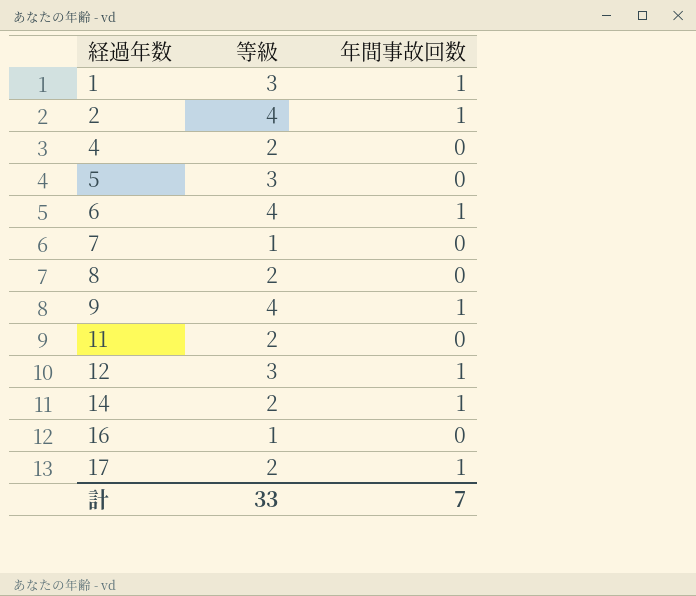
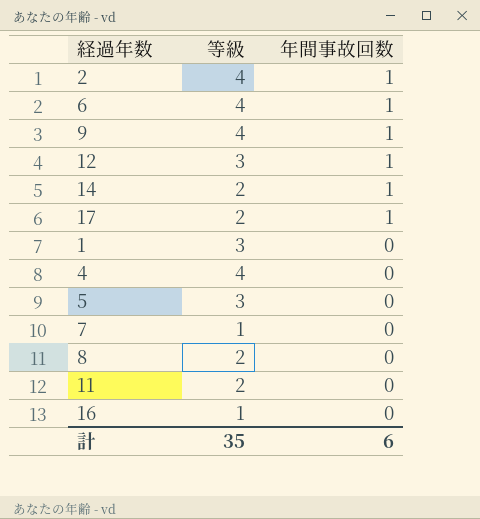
row order: 経過年数 ascending -> 年間事故回数 descending
1 | 年間事故回数: 1 -> 0
4 | 等級: 2 -> 4
計 | 等級: 33 -> 35
計 | 年間事故回数: 7 -> 6

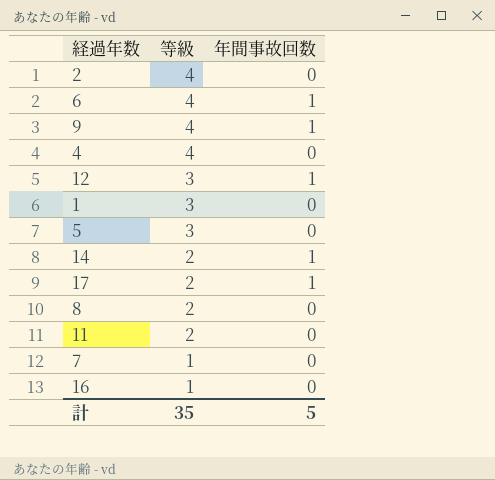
row order: 年間事故回数 descending -> 等級 descending
2 | 年間事故回数: 1 -> 0
計 | 年間事故回数: 6 -> 5

